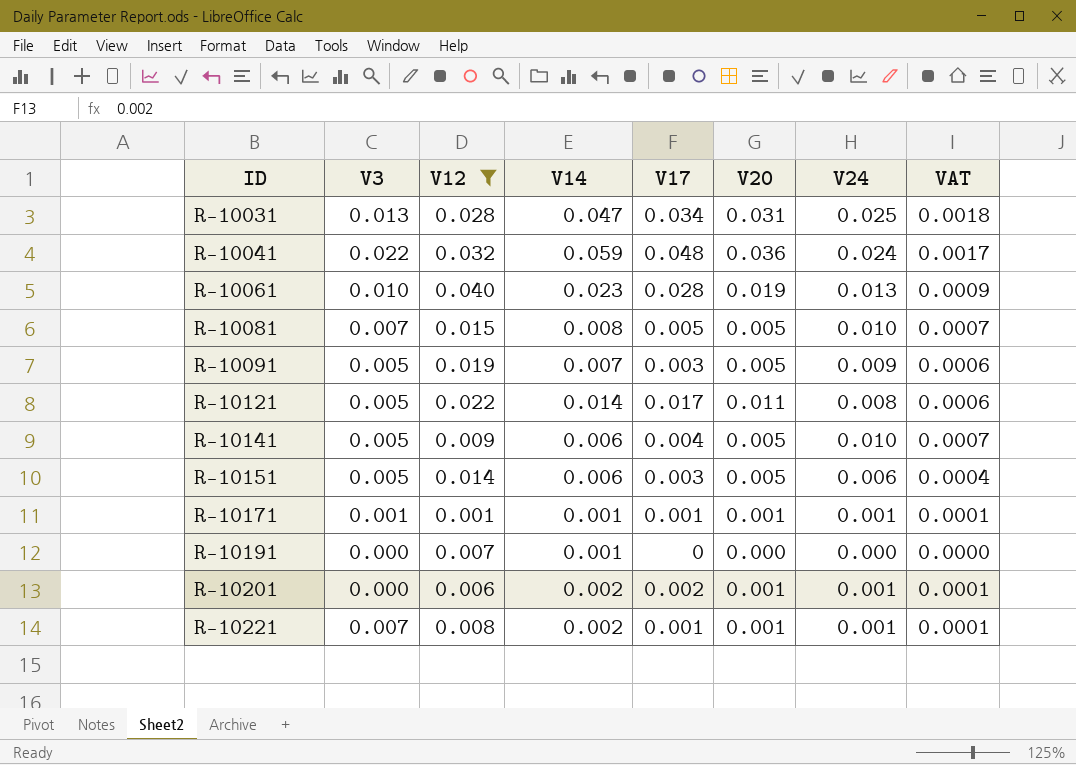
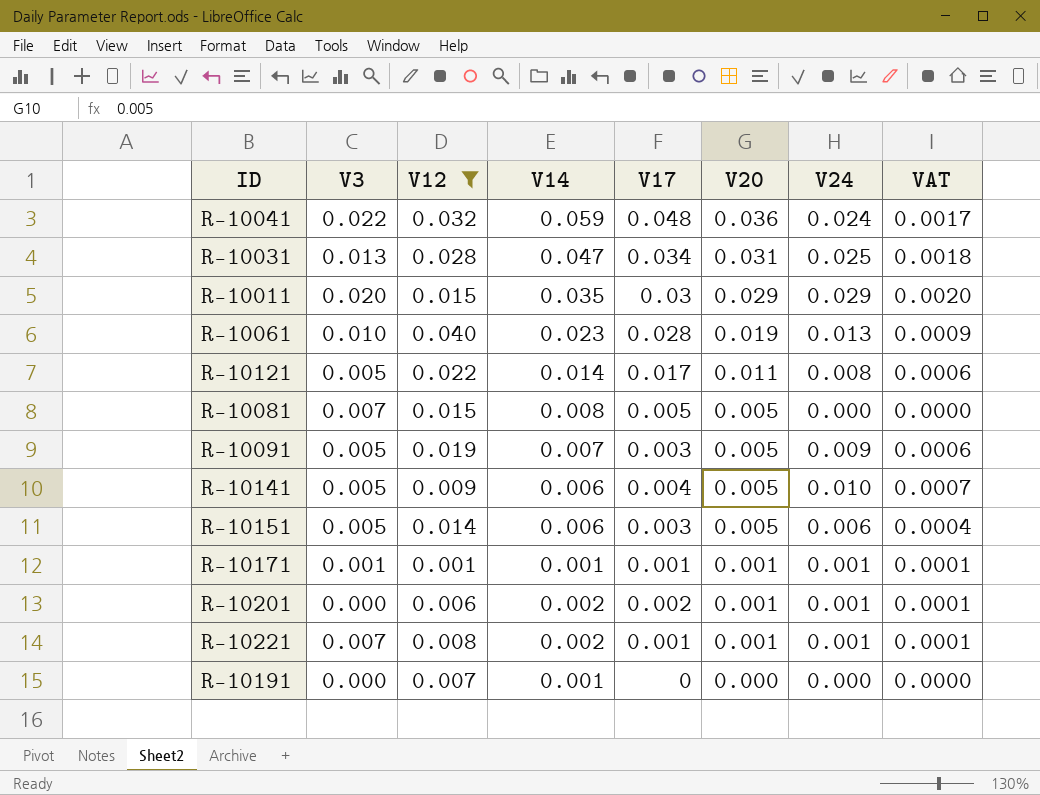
row order: ID ascending -> V20 descending
row R-10011: none -> 0.020 | 0.015 | 0.035 | 0.03 | 0.029 | 0.029 | 0.0020
R-10081 | V24: 0.010 -> 0.000
R-10081 | VAT: 0.0007 -> 0.0000

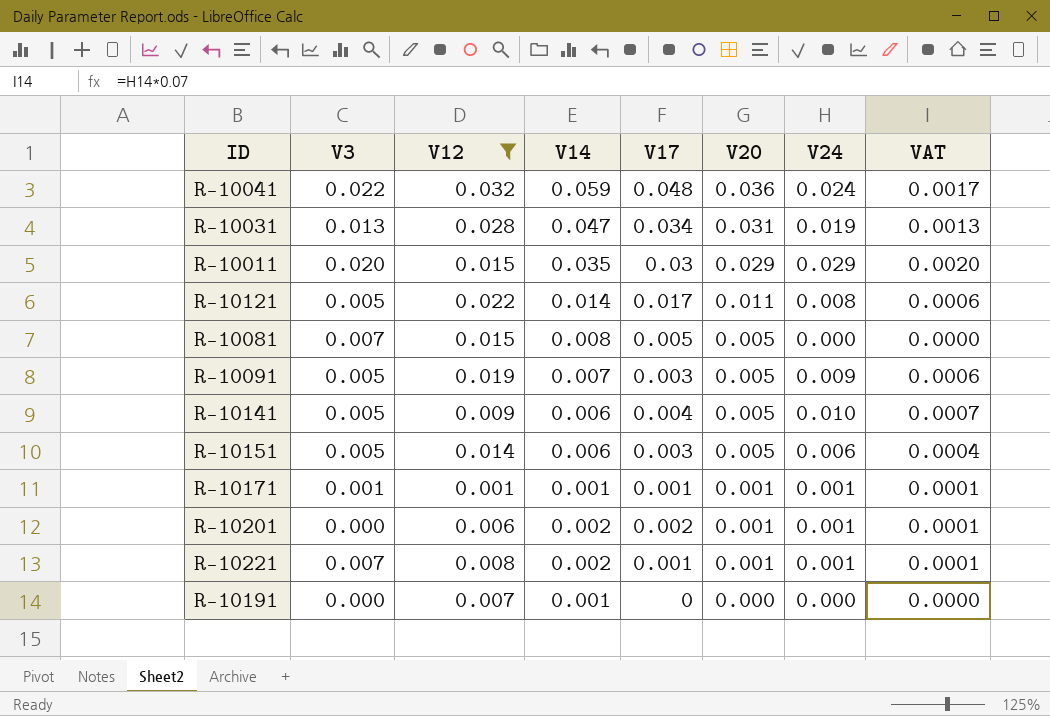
row R-10061: 0.010 | 0.040 | 0.023 | 0.028 | 0.019 | 0.013 | 0.0009 -> none
R-10031 | V24: 0.025 -> 0.019
R-10031 | VAT: 0.0018 -> 0.0013

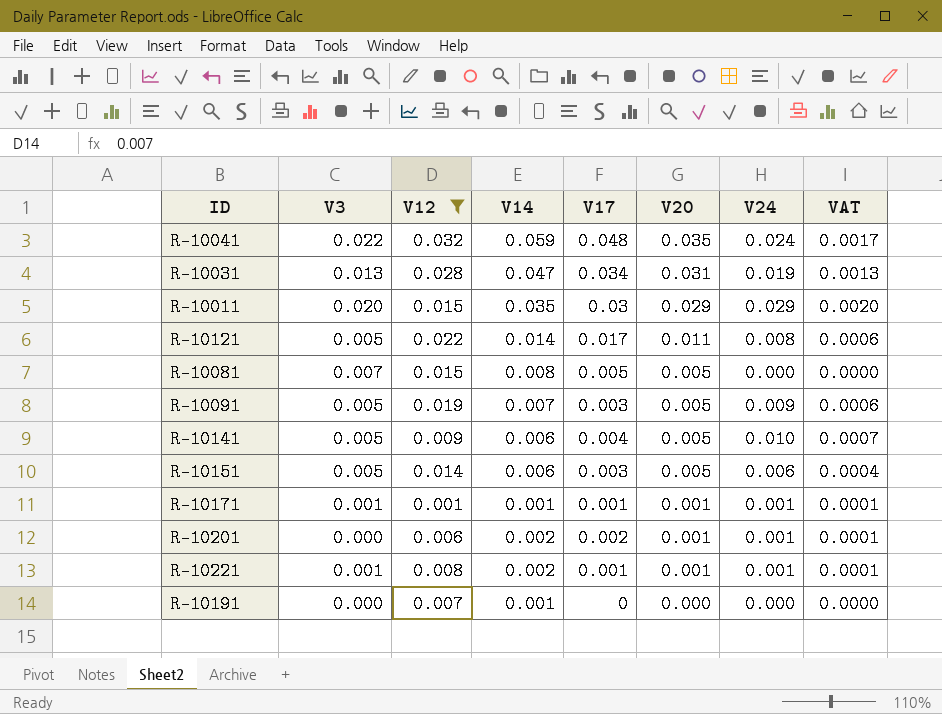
R-10041 | V20: 0.036 -> 0.035
R-10221 | V3: 0.007 -> 0.001

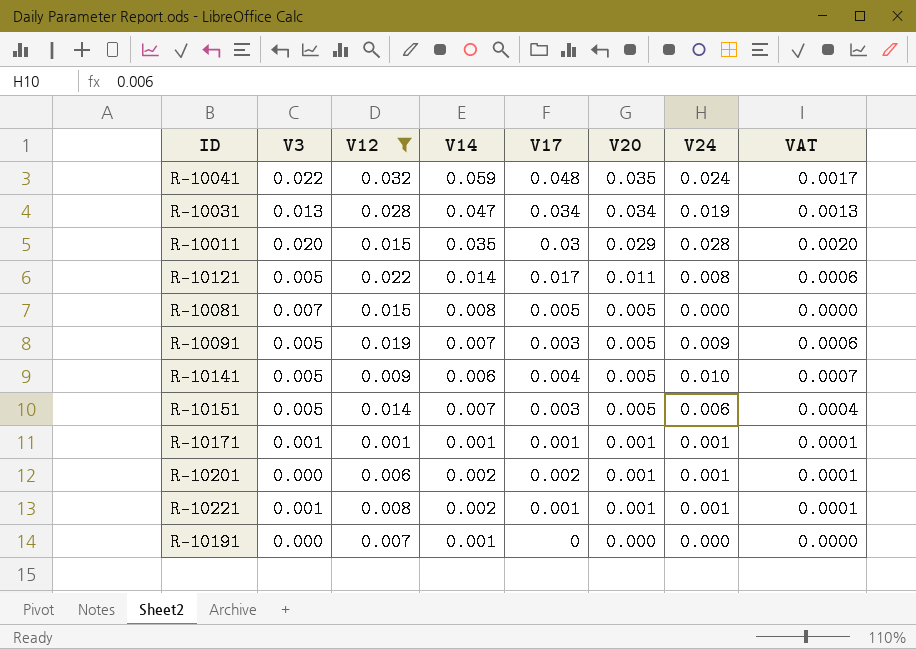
R-10031 | V20: 0.031 -> 0.034
R-10011 | V24: 0.029 -> 0.028
R-10151 | V14: 0.006 -> 0.007

